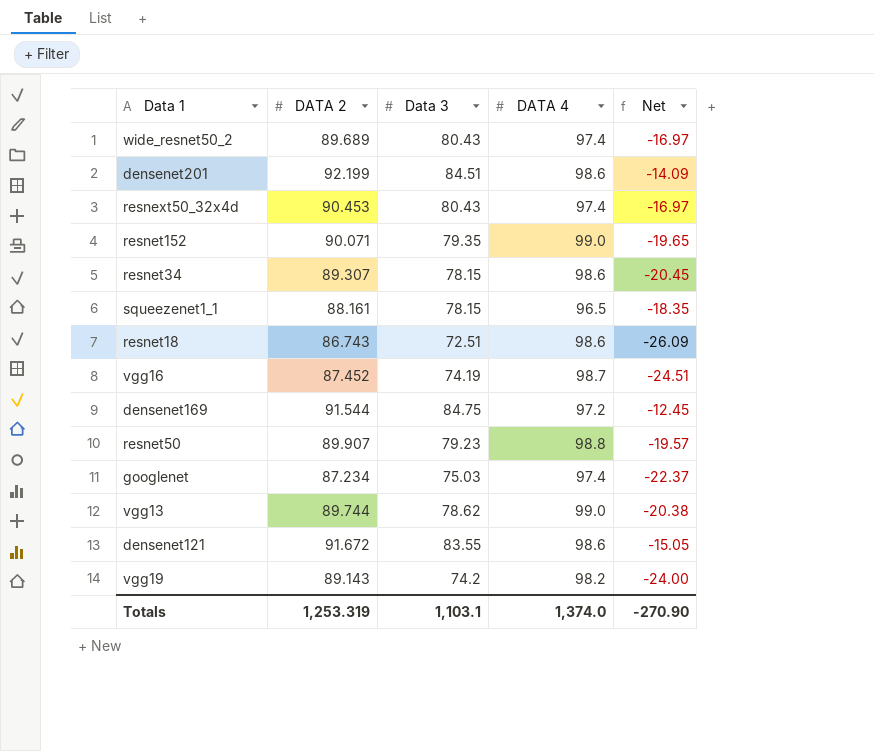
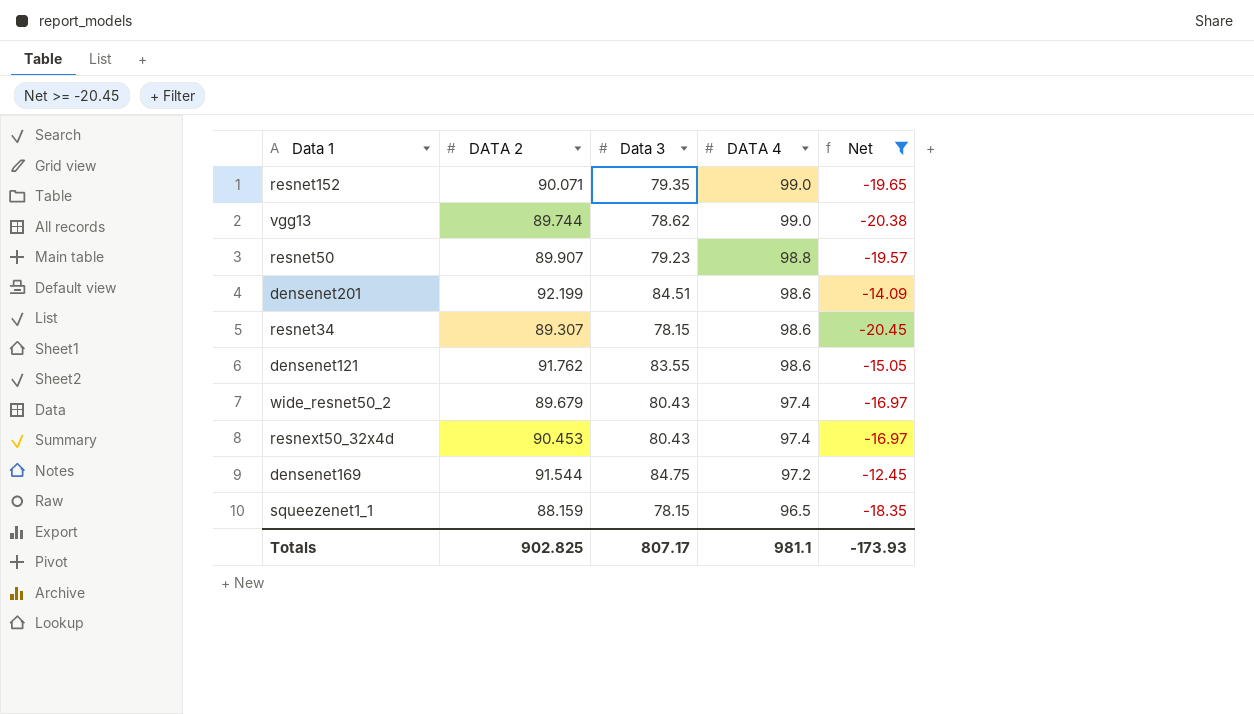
filter: none -> Net >= -20.45
row order: none -> DATA 4 descending
densenet121 | DATA 2: 91.672 -> 91.762
wide_resnet50_2 | DATA 2: 89.689 -> 89.679
squeezenet1_1 | DATA 2: 88.161 -> 88.159
Totals | DATA 2: 1,253.319 -> 902.825
Totals | Data 3: 1,103.1 -> 807.17
Totals | DATA 4: 1,374.0 -> 981.1
Totals | Net: -270.90 -> -173.93

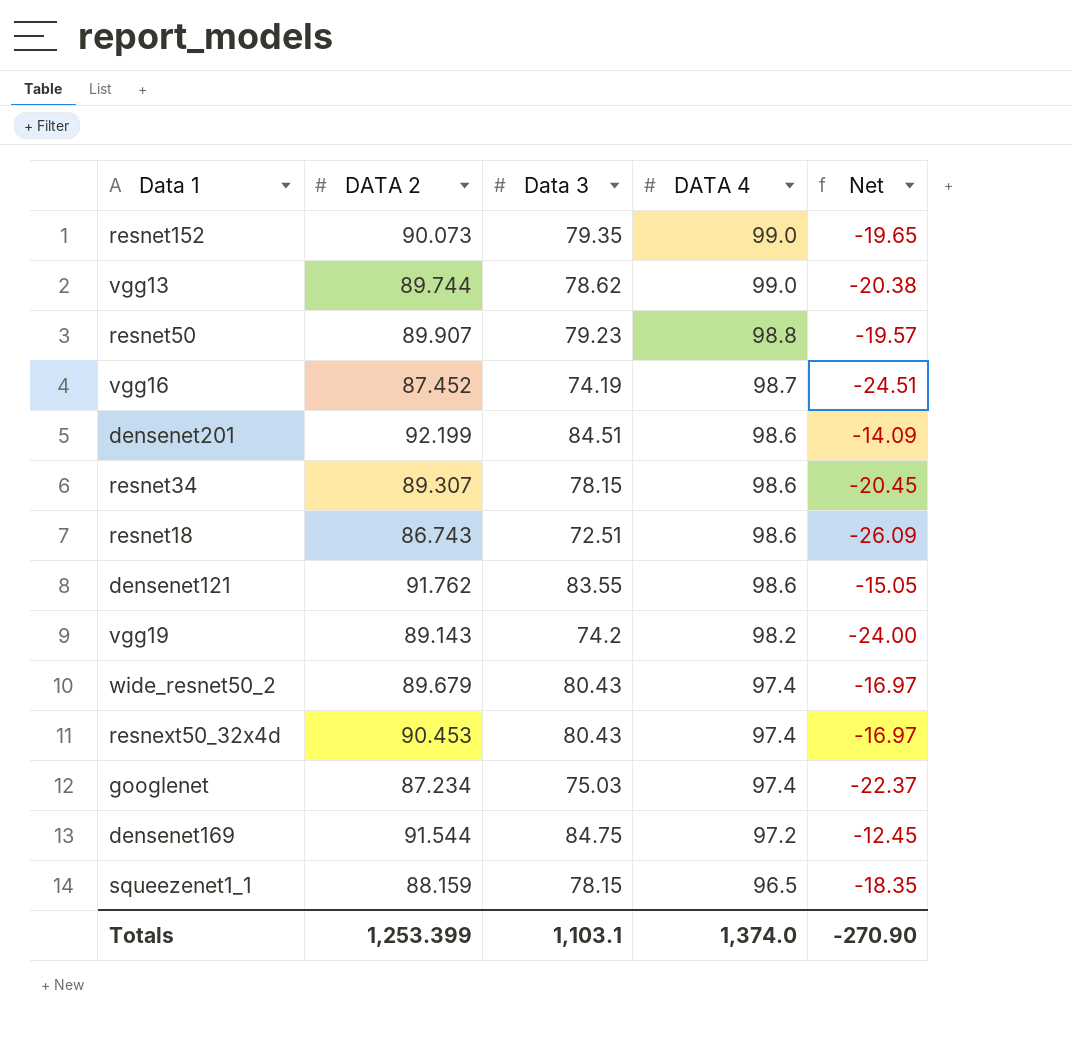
filter: Net >= -20.45 -> none
resnet152 | DATA 2: 90.071 -> 90.073
Totals | DATA 2: 902.825 -> 1,253.399
Totals | Data 3: 807.17 -> 1,103.1
Totals | DATA 4: 981.1 -> 1,374.0
Totals | Net: -173.93 -> -270.90

